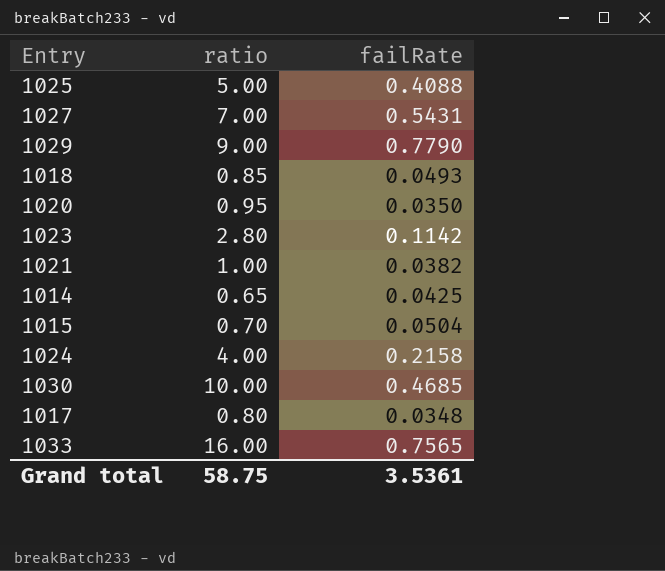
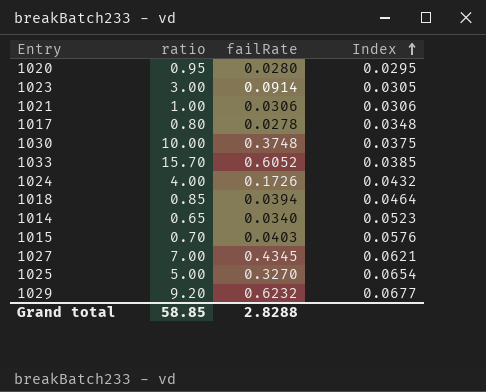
row order: none -> Index ascending
column Index | formula: none -> [failRate] / [ratio]
1020 | failRate: 0.0350 -> 0.0280
1023 | ratio: 2.80 -> 3.00
1023 | failRate: 0.1142 -> 0.0914
1021 | failRate: 0.0382 -> 0.0306
1017 | failRate: 0.0348 -> 0.0278
1030 | failRate: 0.4685 -> 0.3748
1033 | ratio: 16.00 -> 15.70
1033 | failRate: 0.7565 -> 0.6052
1024 | failRate: 0.2158 -> 0.1726
1018 | failRate: 0.0493 -> 0.0394
1014 | failRate: 0.0425 -> 0.0340
1015 | failRate: 0.0504 -> 0.0403
1027 | failRate: 0.5431 -> 0.4345
1025 | failRate: 0.4088 -> 0.3270
1029 | ratio: 9.00 -> 9.20
1029 | failRate: 0.7790 -> 0.6232
Grand total | ratio: 58.75 -> 58.85
Grand total | failRate: 3.5361 -> 2.8288

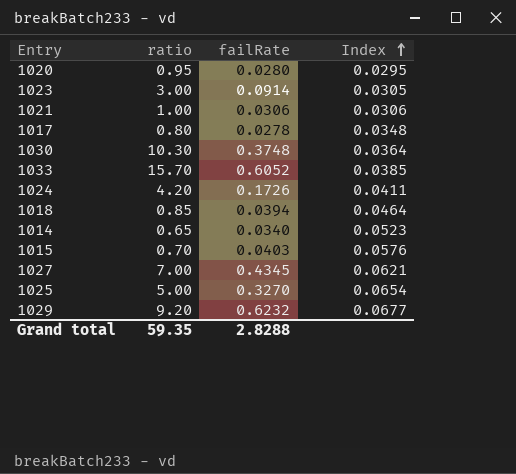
1030 | ratio: 10.00 -> 10.30
1030 | Index: 0.0375 -> 0.0364
1024 | ratio: 4.00 -> 4.20
1024 | Index: 0.0432 -> 0.0411
Grand total | ratio: 58.85 -> 59.35

